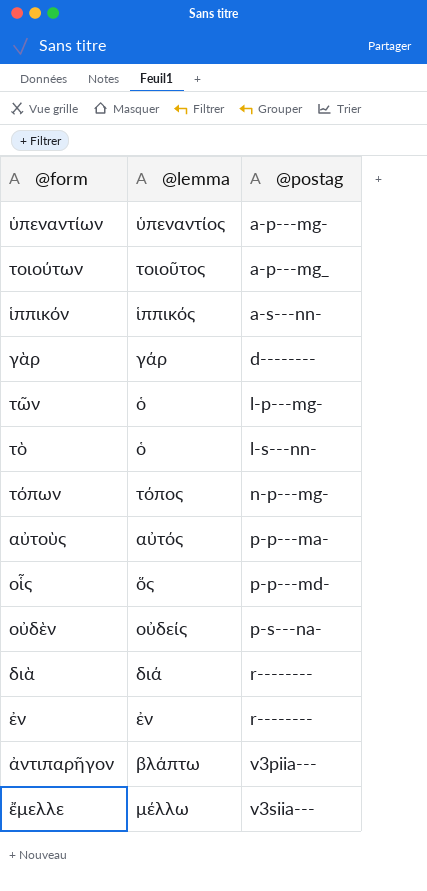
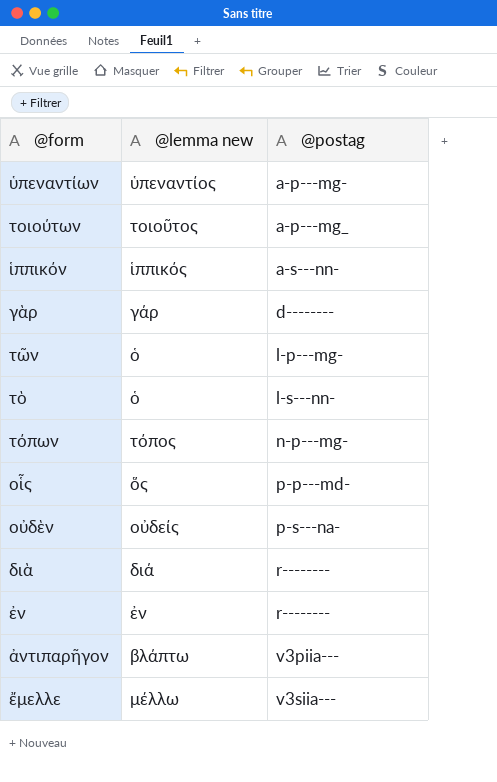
column name: @lemma -> @lemma new
row αὐτοὺς: αὐτός | p-p---ma- -> none

